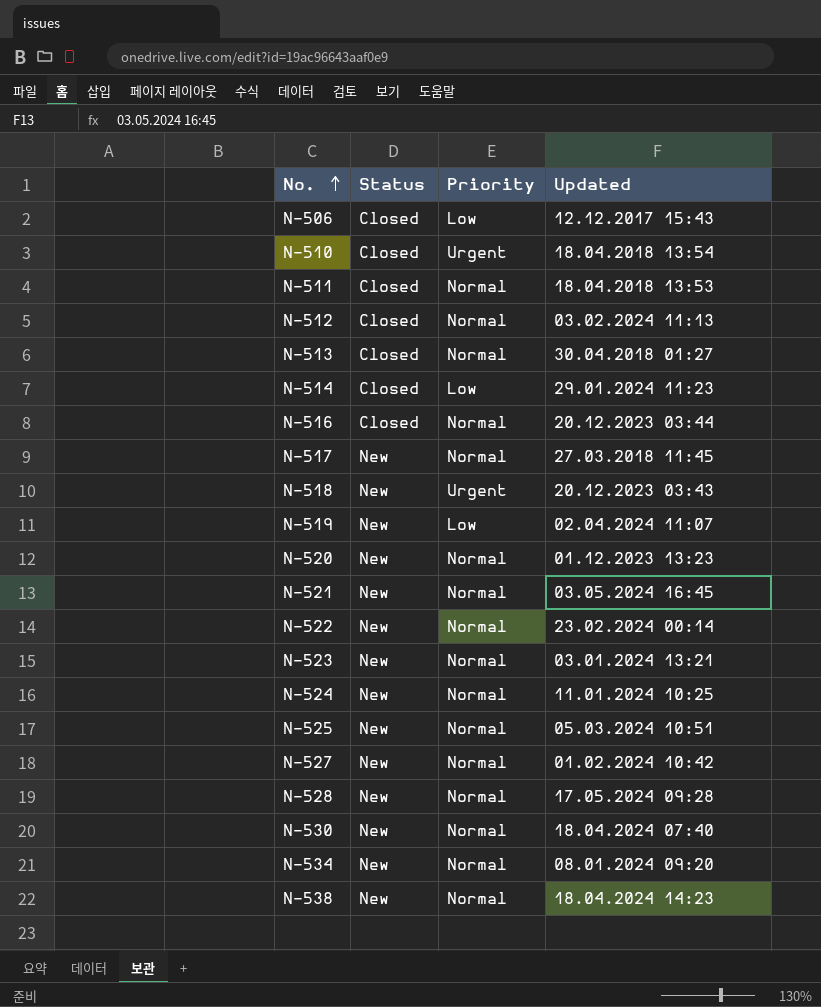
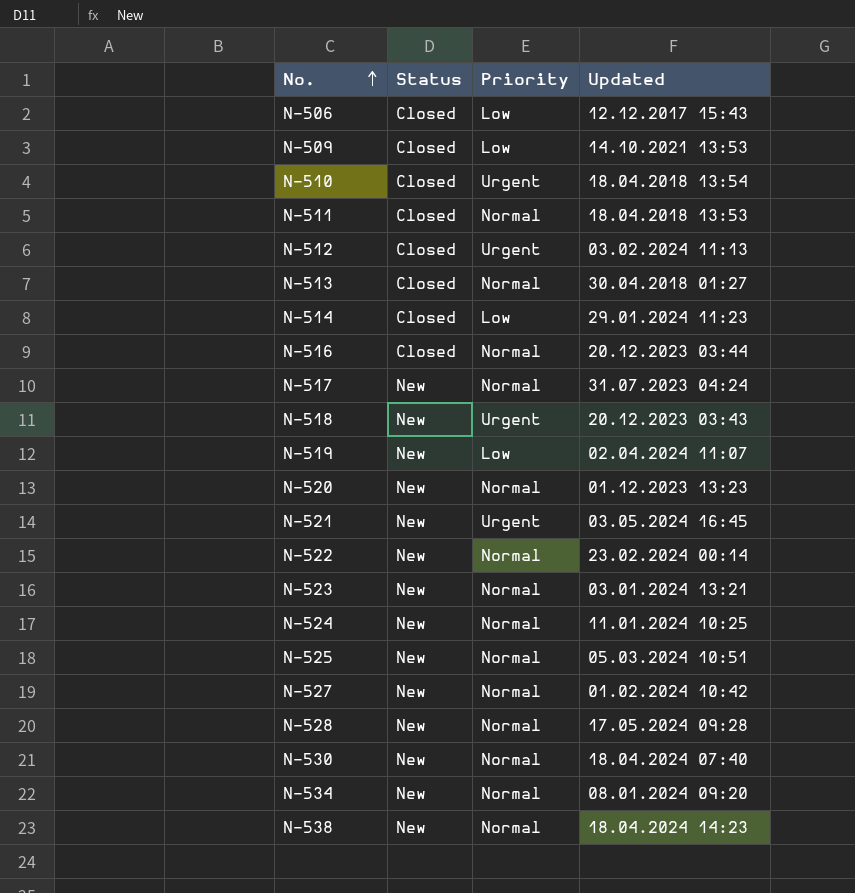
row N-509: none -> Closed | Low | 14.10.2021 13:53
N-512 | Priority: Normal -> Urgent
N-517 | Updated: 27.03.2018 11:45 -> 31.07.2023 04:24
N-521 | Priority: Normal -> Urgent

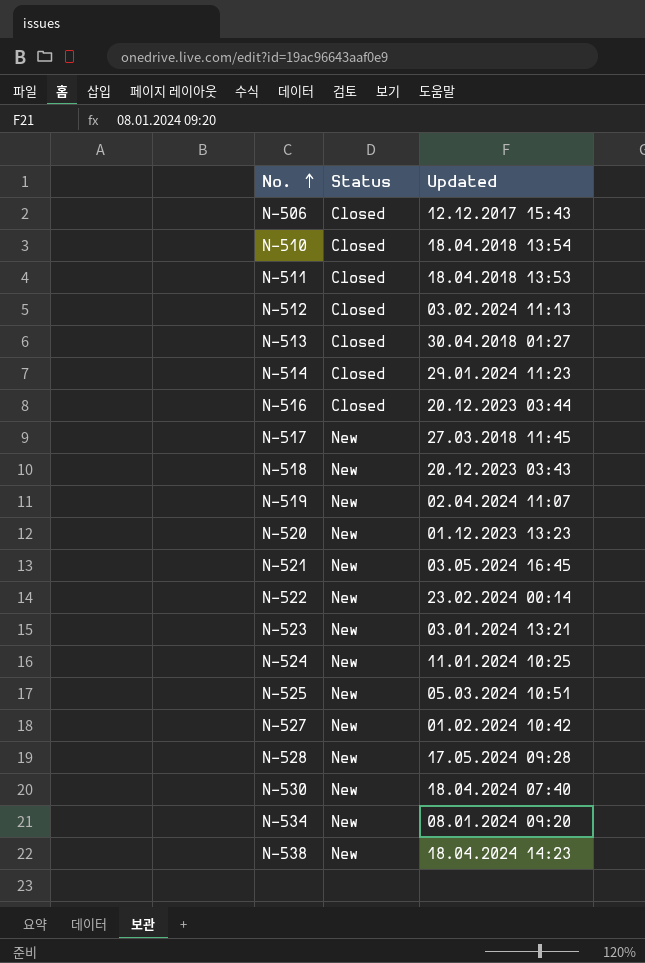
column Priority | position: 3 -> none
row N-509: Closed | Low | 14.10.2021 13:53 -> none
N-517 | Updated: 31.07.2023 04:24 -> 27.03.2018 11:45

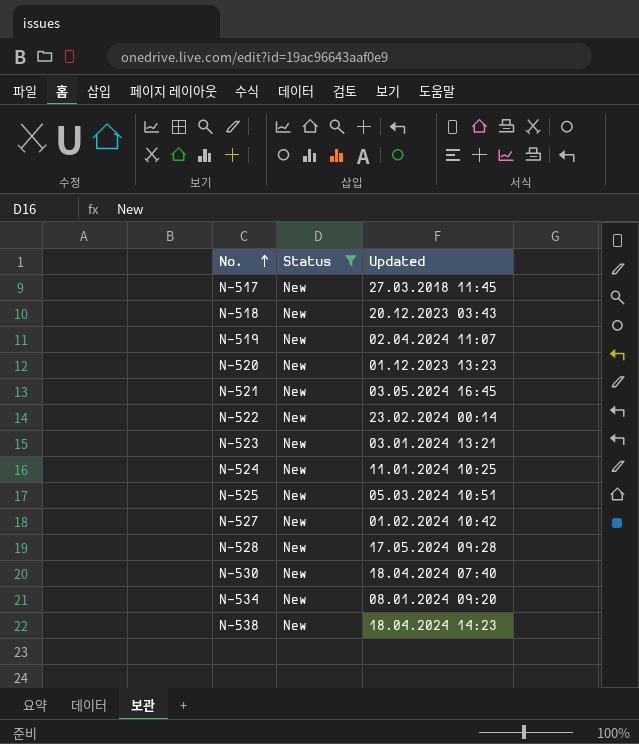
filter: none -> Status = New

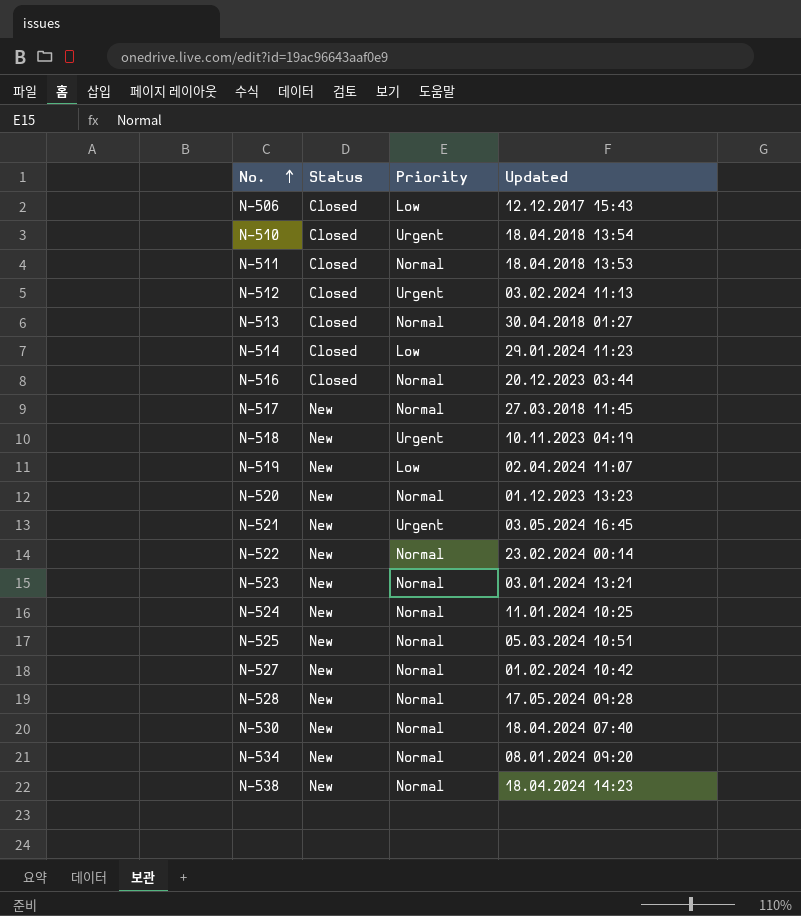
filter: Status = New -> none
column Priority | position: none -> 3
N-518 | Updated: 20.12.2023 03:43 -> 10.11.2023 04:19

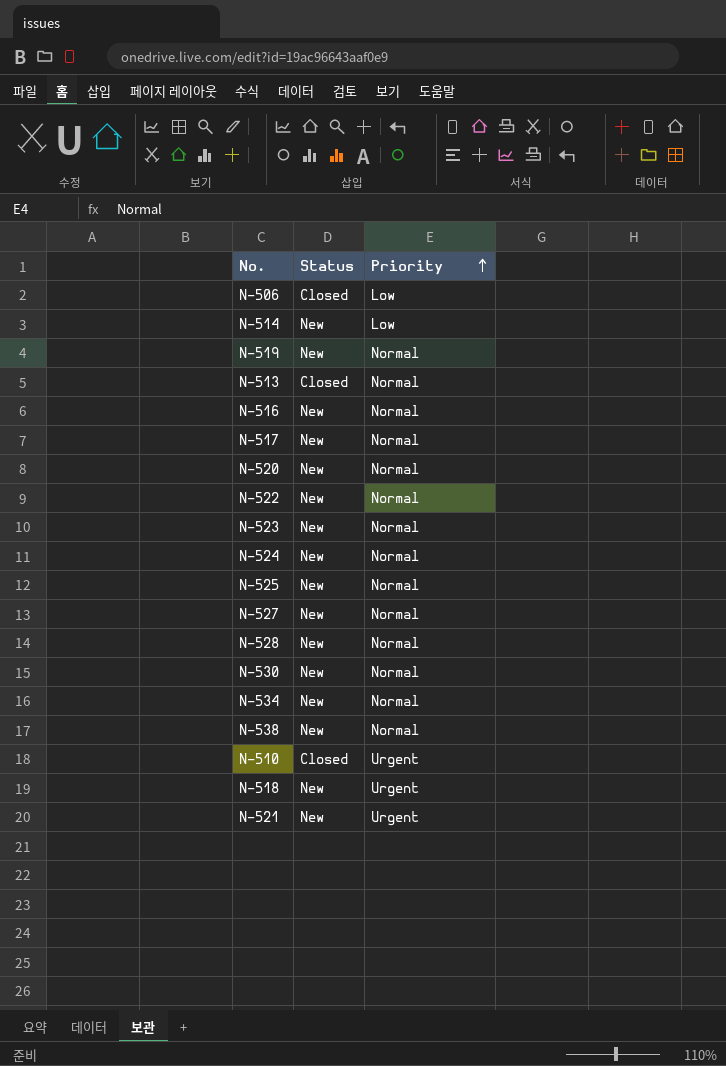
row order: No. ascending -> Priority ascending
column Updated | position: 4 -> none
row N-511: Closed | Normal | 18.04.2018 13:53 -> none
row N-512: Closed | Urgent | 03.02.2024 11:13 -> none
N-514 | Status: Closed -> New
N-519 | Priority: Low -> Normal
N-516 | Status: Closed -> New

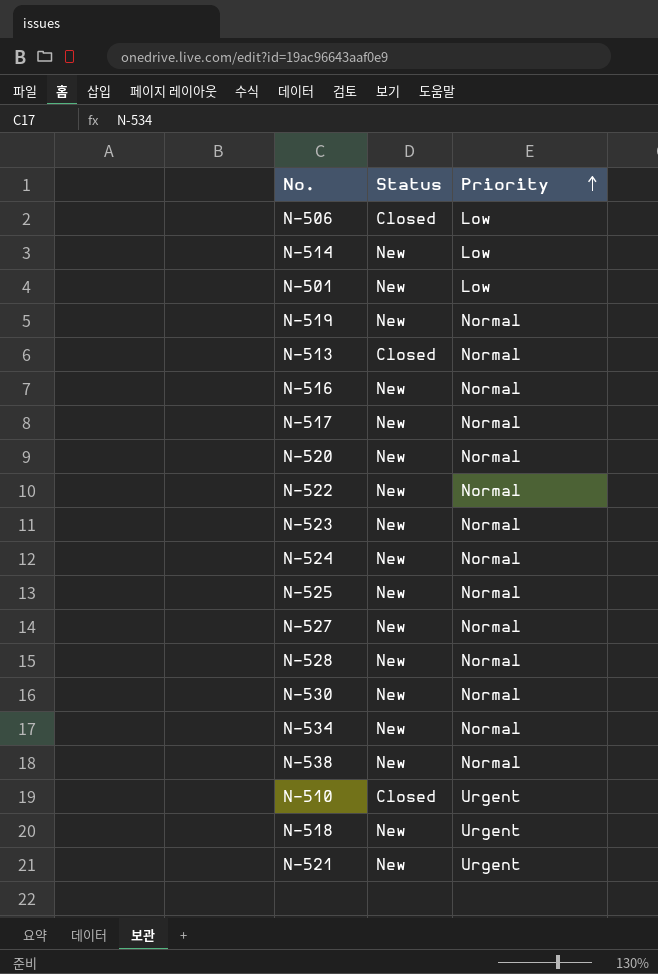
row N-501: none -> New | Low

